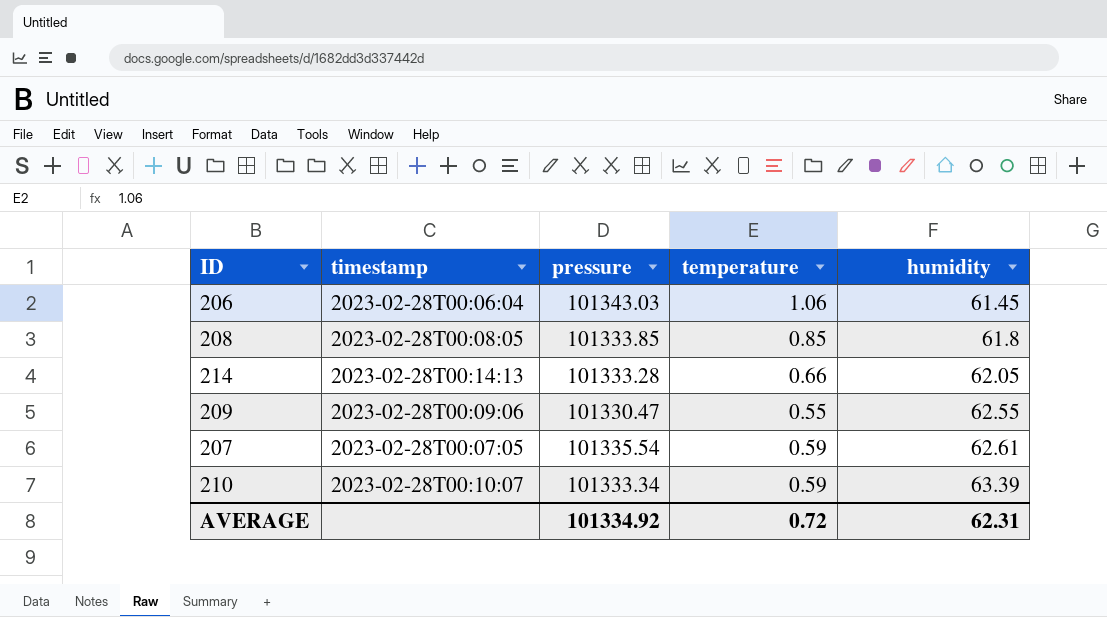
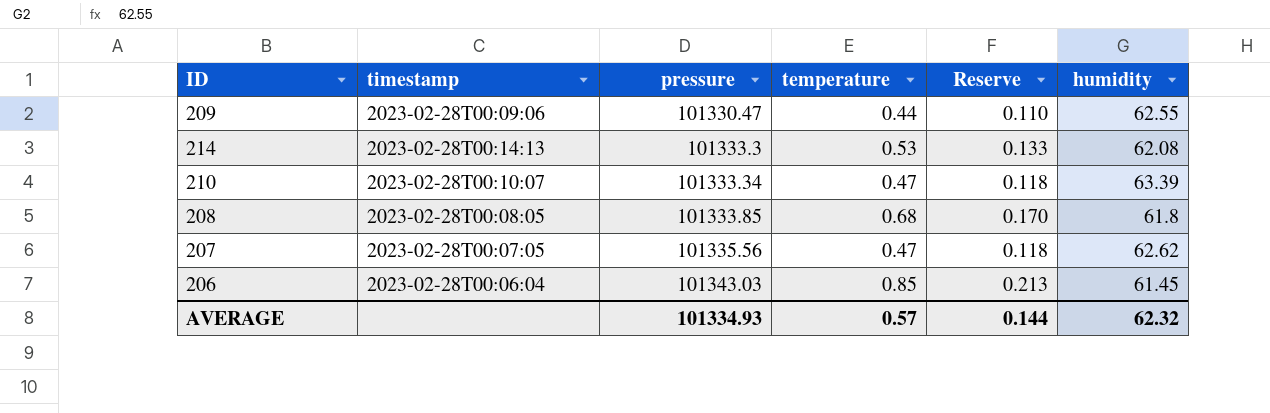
row order: humidity ascending -> pressure ascending
column Reserve | formula: none -> [temperature] * 0.25
209 | temperature: 0.55 -> 0.44
214 | pressure: 101333.28 -> 101333.3
214 | temperature: 0.66 -> 0.53
214 | humidity: 62.05 -> 62.08
210 | temperature: 0.59 -> 0.47
208 | temperature: 0.85 -> 0.68
207 | pressure: 101335.54 -> 101335.56
207 | temperature: 0.59 -> 0.47
207 | humidity: 62.61 -> 62.62
206 | temperature: 1.06 -> 0.85
AVERAGE | pressure: 101334.92 -> 101334.93
AVERAGE | temperature: 0.72 -> 0.57
AVERAGE | humidity: 62.31 -> 62.32

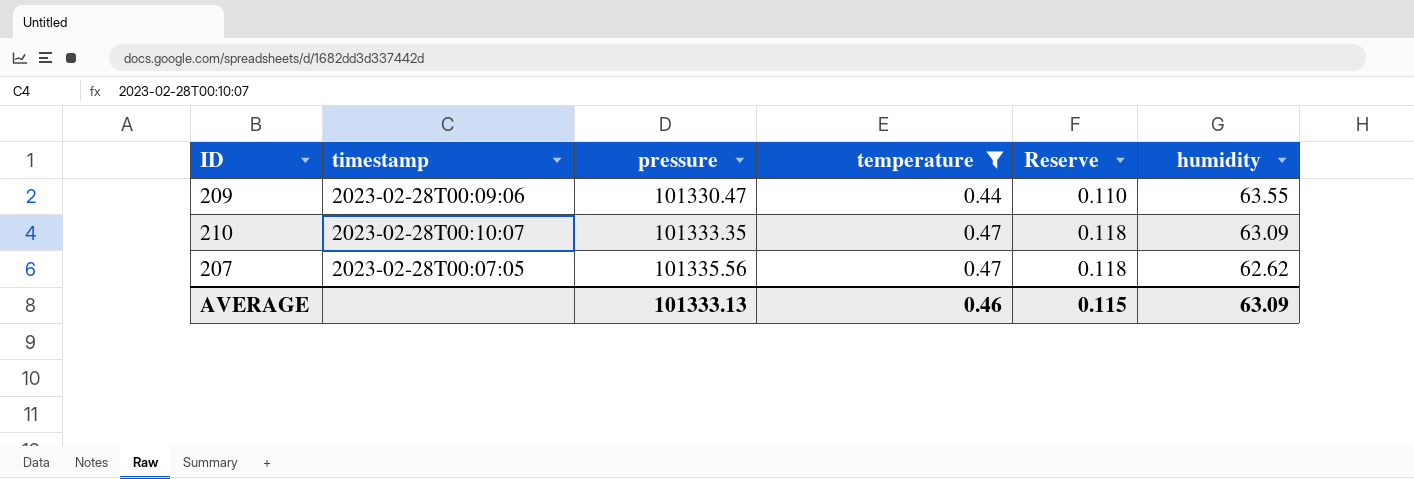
filter: none -> temperature <= 0.47
209 | humidity: 62.55 -> 63.55
210 | pressure: 101333.34 -> 101333.35
210 | humidity: 63.39 -> 63.09
AVERAGE | pressure: 101334.93 -> 101333.13
AVERAGE | temperature: 0.57 -> 0.46
AVERAGE | Reserve: 0.144 -> 0.115
AVERAGE | humidity: 62.32 -> 63.09

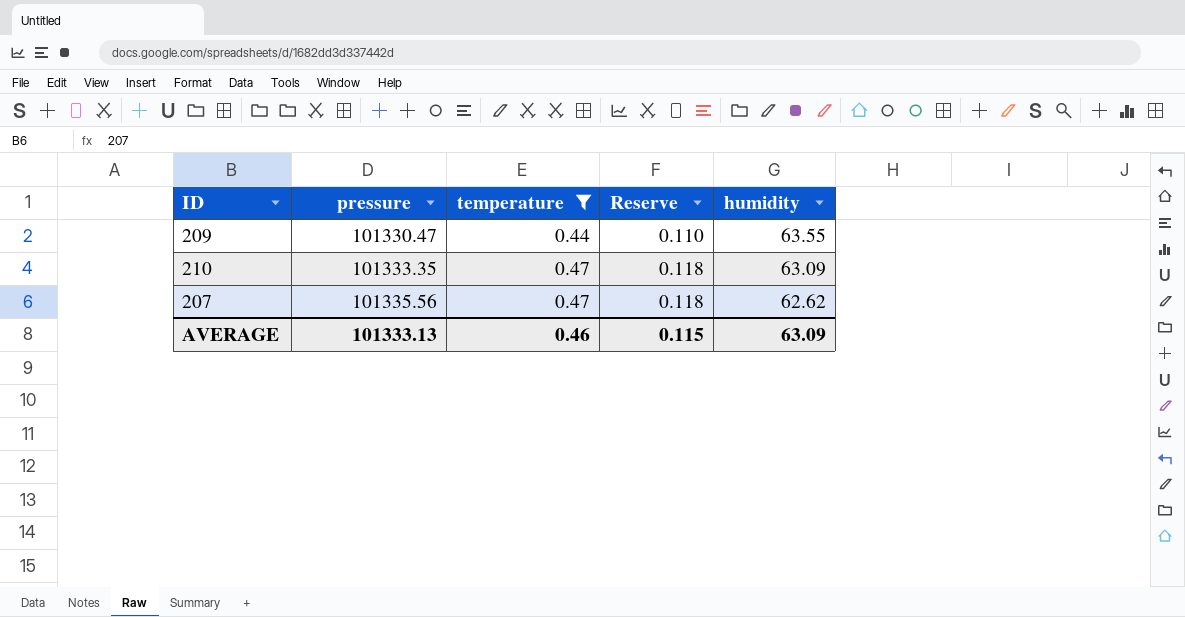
column timestamp | position: 2 -> none

